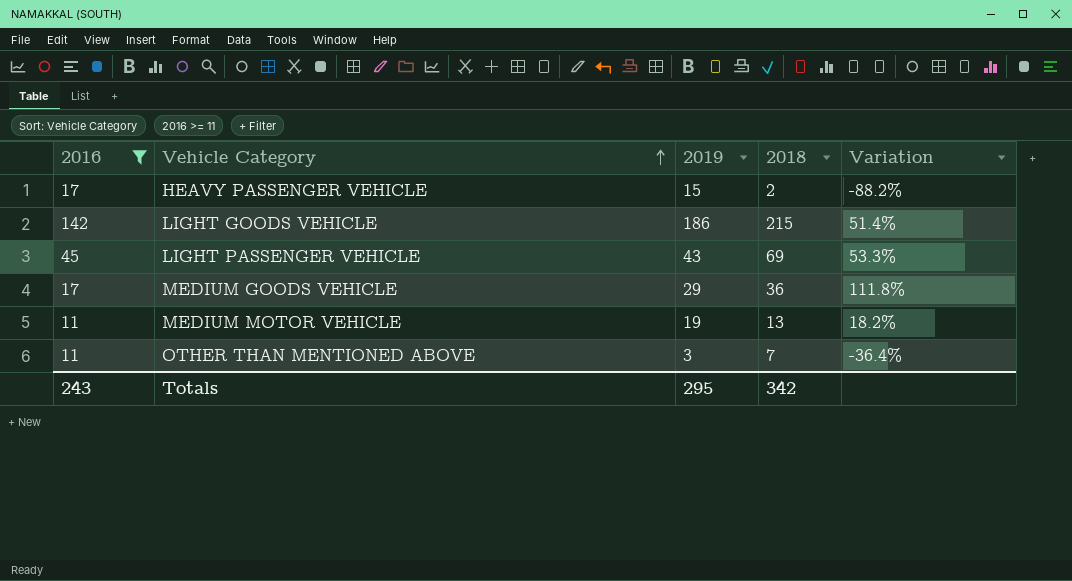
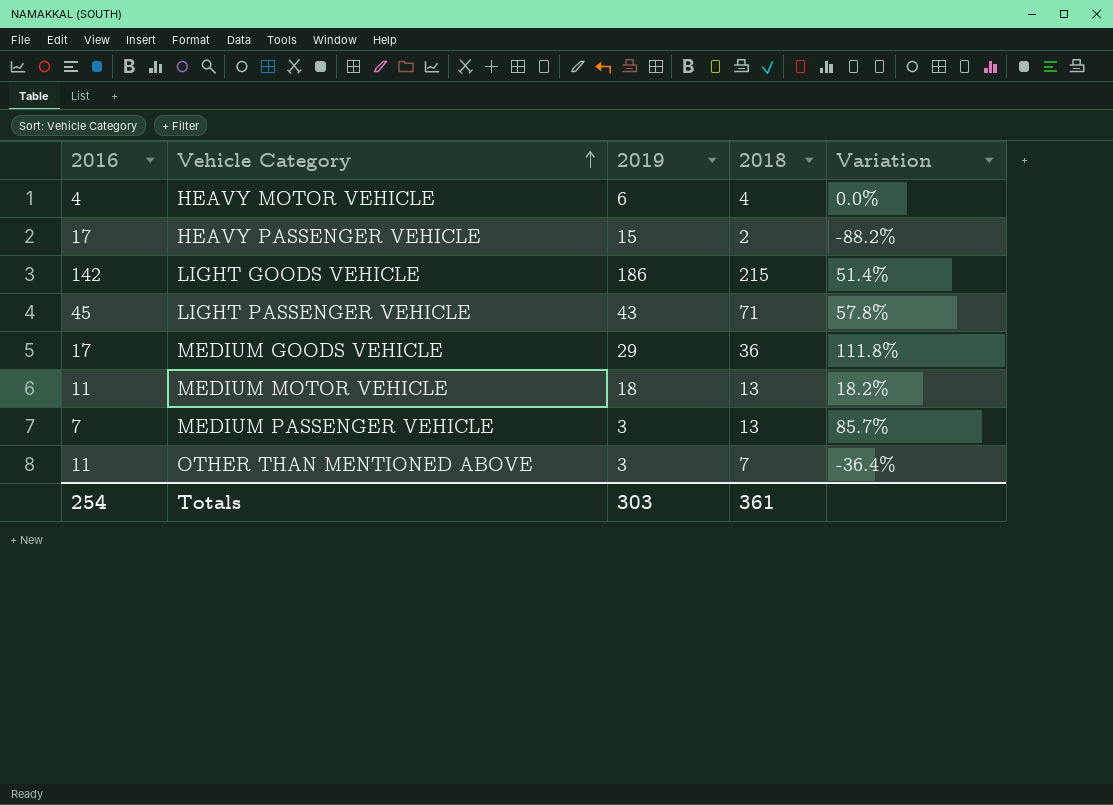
filter: 2016 >= 11 -> none
LIGHT PASSENGER VEHICLE | 2018: 69 -> 71
LIGHT PASSENGER VEHICLE | Variation: 53.3% -> 57.8%
MEDIUM MOTOR VEHICLE | 2019: 19 -> 18
Totals | 2016: 243 -> 254
Totals | 2019: 295 -> 303
Totals | 2018: 342 -> 361

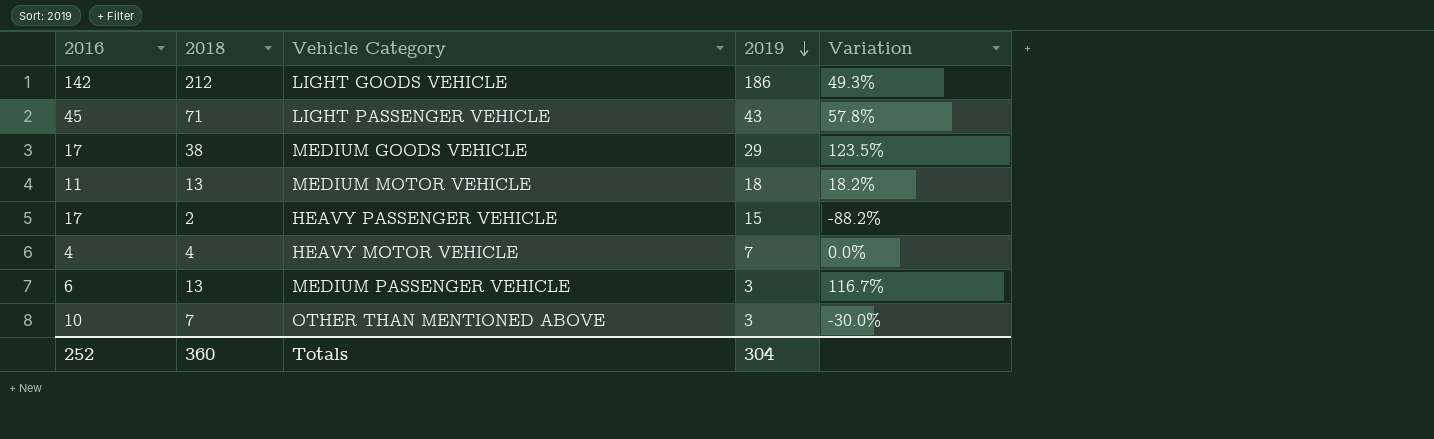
row order: Vehicle Category ascending -> 2019 descending
column 2018 | position: 4 -> 2
LIGHT GOODS VEHICLE | 2018: 215 -> 212
LIGHT GOODS VEHICLE | Variation: 51.4% -> 49.3%
MEDIUM GOODS VEHICLE | 2018: 36 -> 38
MEDIUM GOODS VEHICLE | Variation: 111.8% -> 123.5%
HEAVY MOTOR VEHICLE | 2019: 6 -> 7
MEDIUM PASSENGER VEHICLE | 2016: 7 -> 6
MEDIUM PASSENGER VEHICLE | Variation: 85.7% -> 116.7%
OTHER THAN MENTIONED ABOVE | 2016: 11 -> 10
OTHER THAN MENTIONED ABOVE | Variation: -36.4% -> -30.0%
Totals | 2016: 254 -> 252
Totals | 2018: 361 -> 360
Totals | 2019: 303 -> 304

